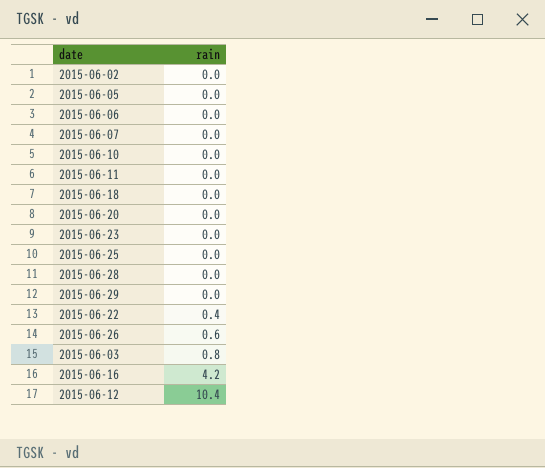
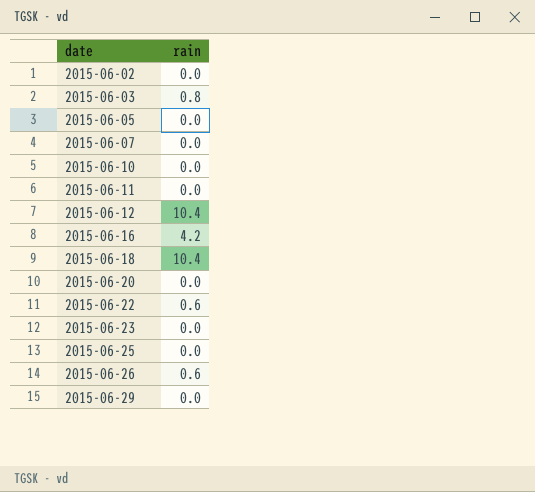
row order: rain ascending -> date ascending
row 2015-06-06: 0.0 -> none
row 2015-06-28: 0.0 -> none
2015-06-18 | rain: 0.0 -> 10.4
2015-06-22 | rain: 0.4 -> 0.6

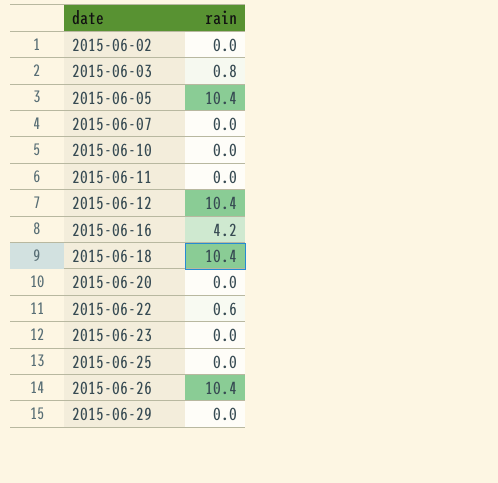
2015-06-05 | rain: 0.0 -> 10.4
2015-06-26 | rain: 0.6 -> 10.4

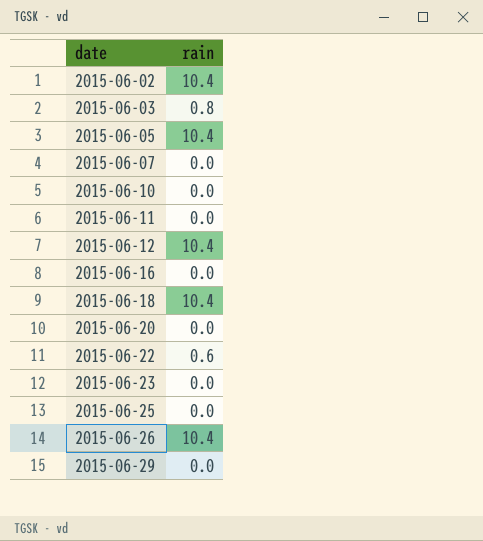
2015-06-02 | rain: 0.0 -> 10.4
2015-06-16 | rain: 4.2 -> 0.0

